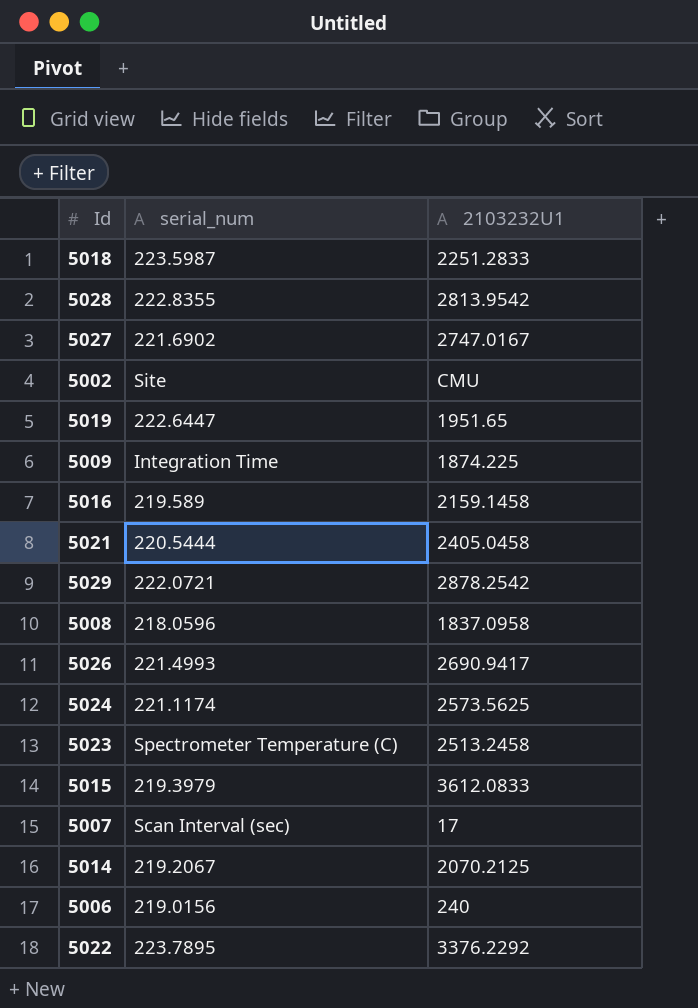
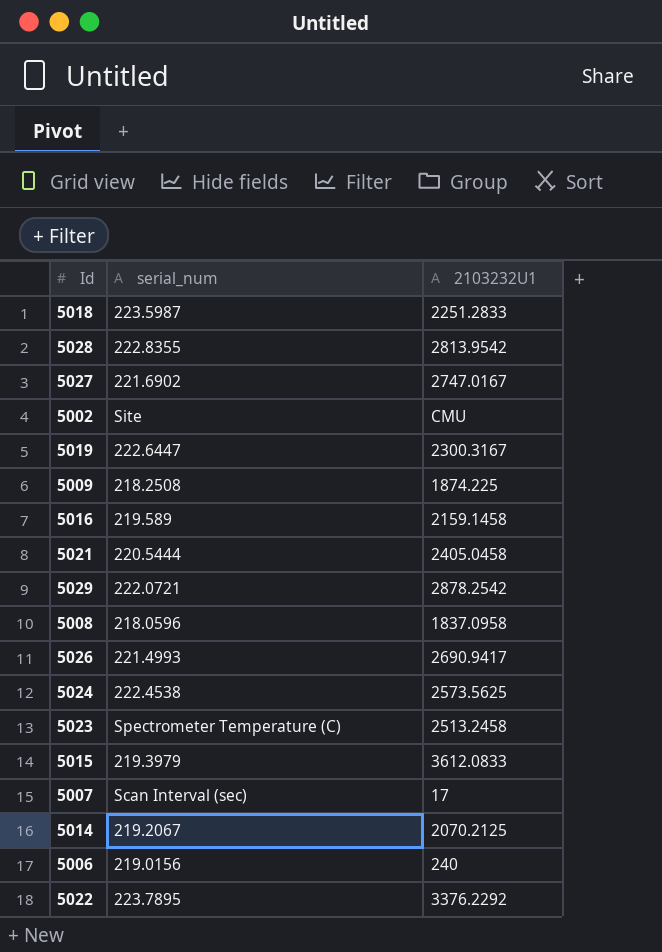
5019 | 2103232U1: 1951.65 -> 2300.3167
5009 | serial_num: Integration Time -> 218.2508
5024 | serial_num: 221.1174 -> 222.4538

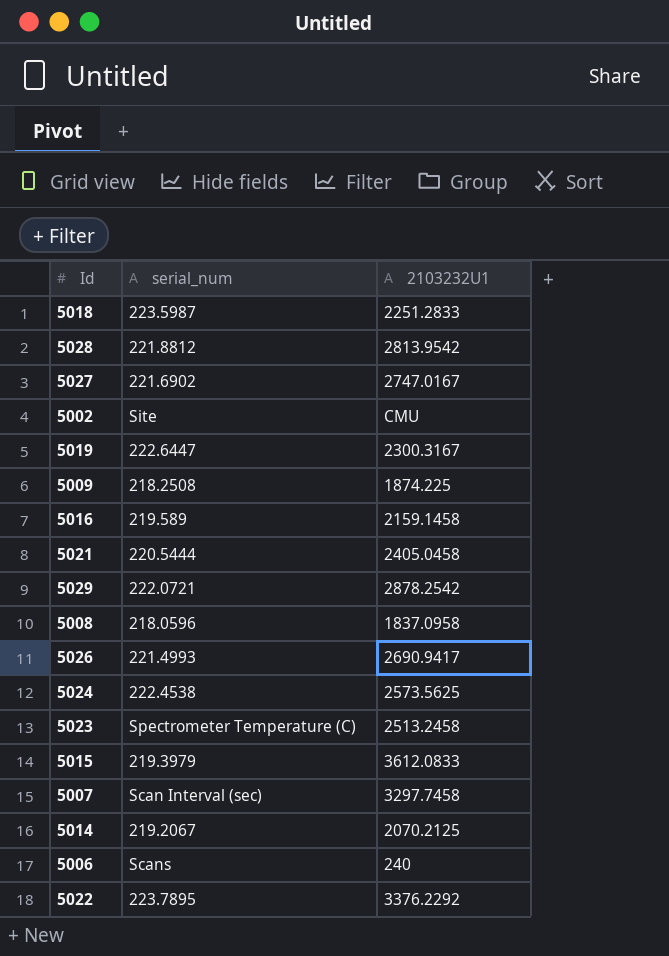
5028 | serial_num: 222.8355 -> 221.8812
5007 | 2103232U1: 17 -> 3297.7458
5006 | serial_num: 219.0156 -> Scans

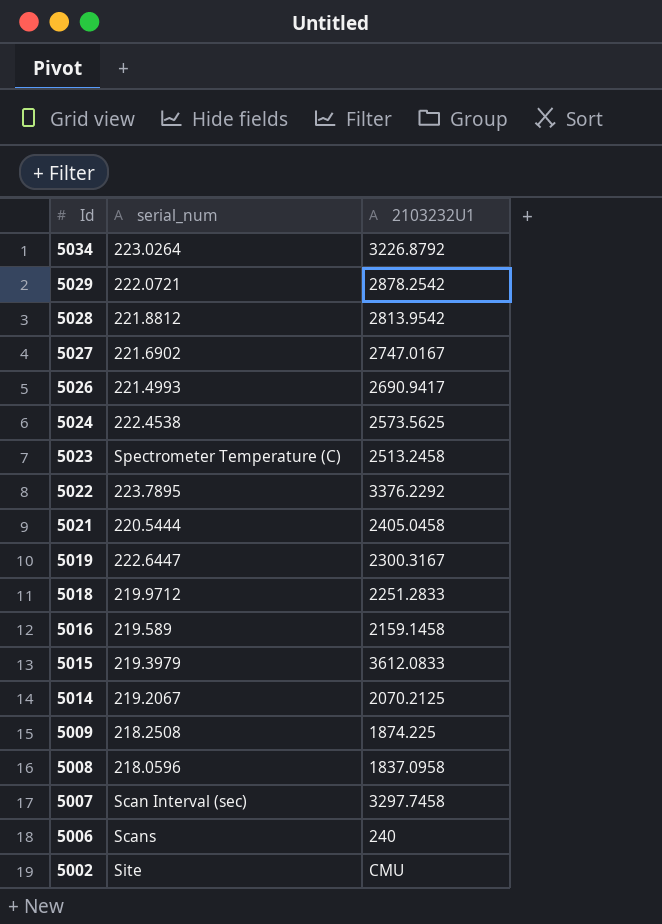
row order: none -> Id descending
row 5034: none -> 223.0264 | 3226.8792
5018 | serial_num: 223.5987 -> 219.9712

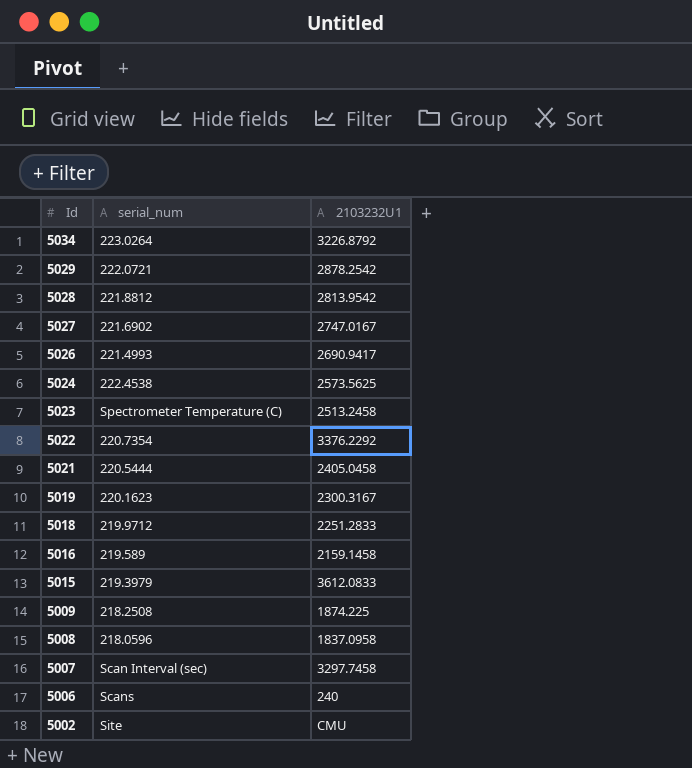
row 5014: 219.2067 | 2070.2125 -> none
5022 | serial_num: 223.7895 -> 220.7354
5019 | serial_num: 222.6447 -> 220.1623

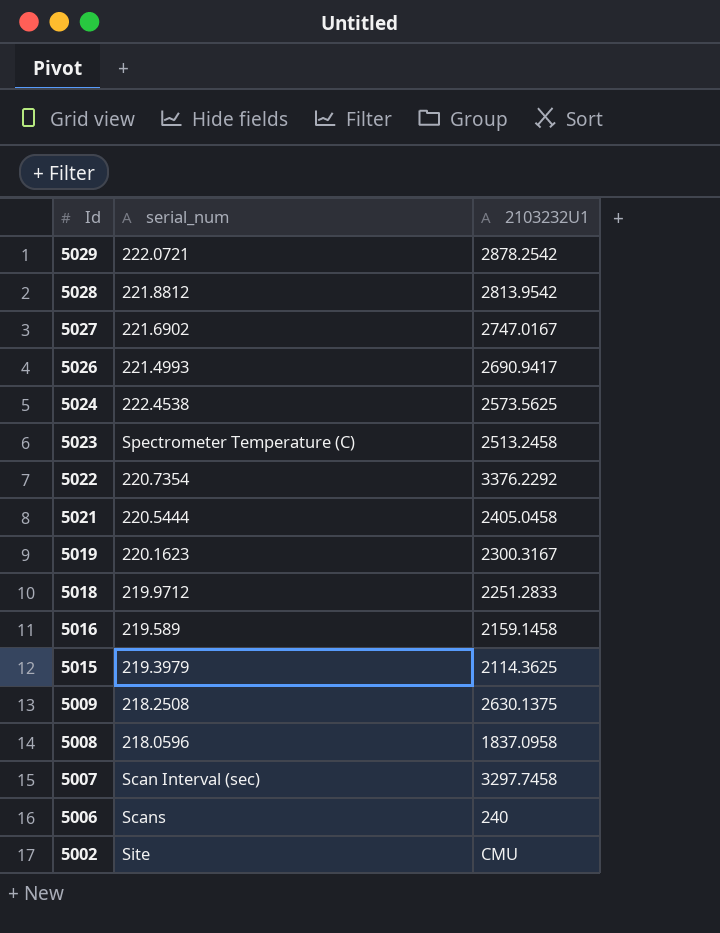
row 5034: 223.0264 | 3226.8792 -> none
5015 | 2103232U1: 3612.0833 -> 2114.3625
5009 | 2103232U1: 1874.225 -> 2630.1375

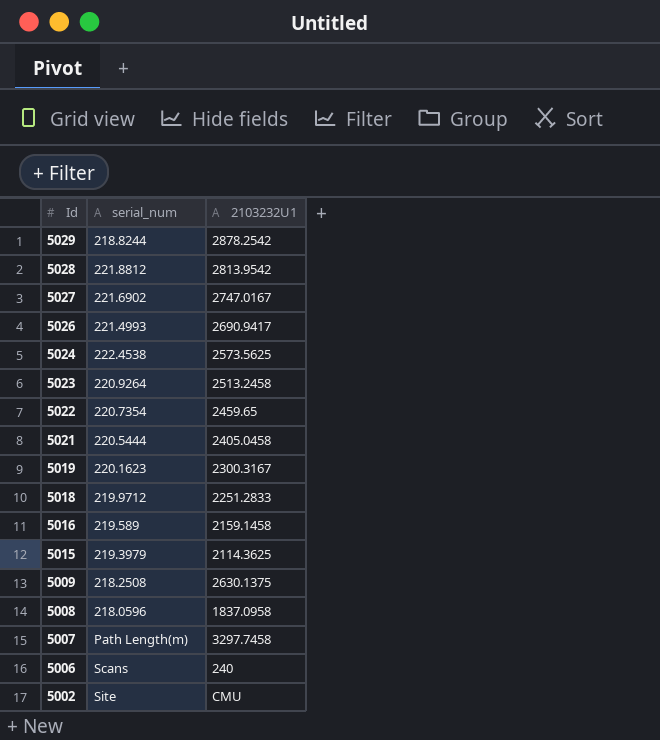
5029 | serial_num: 222.0721 -> 218.8244
5023 | serial_num: Spectrometer Temperature (C) -> 220.9264
5022 | 2103232U1: 3376.2292 -> 2459.65
5007 | serial_num: Scan Interval (sec) -> Path Length(m)

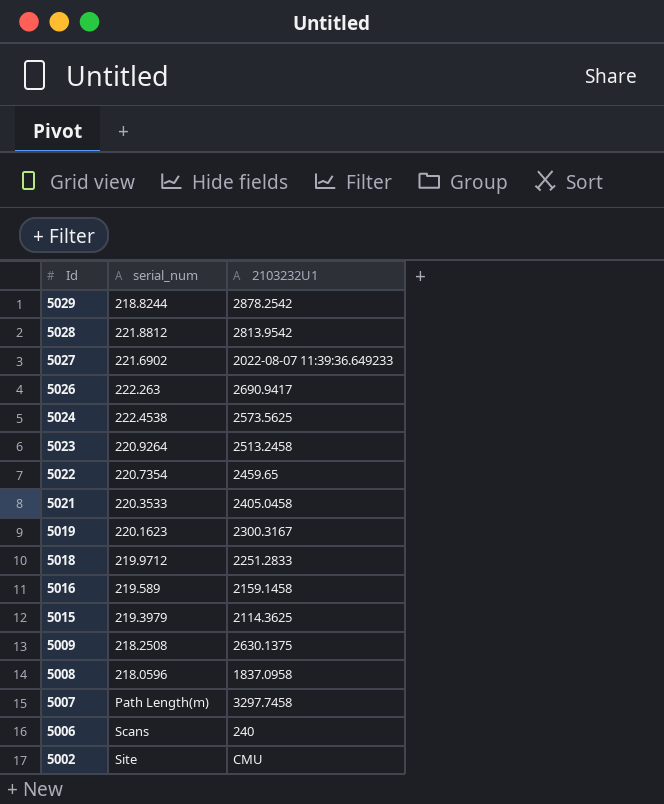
5027 | 2103232U1: 2747.0167 -> 2022-08-07 11:39:36.649233
5026 | serial_num: 221.4993 -> 222.263
5021 | serial_num: 220.5444 -> 220.3533

